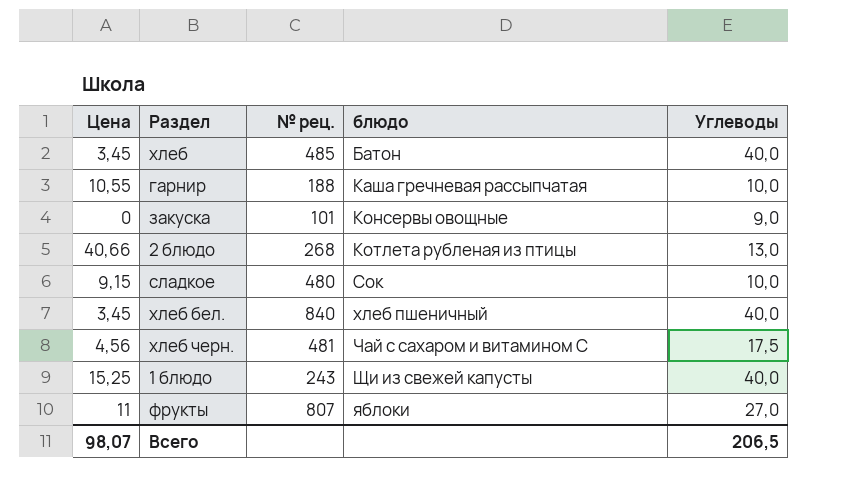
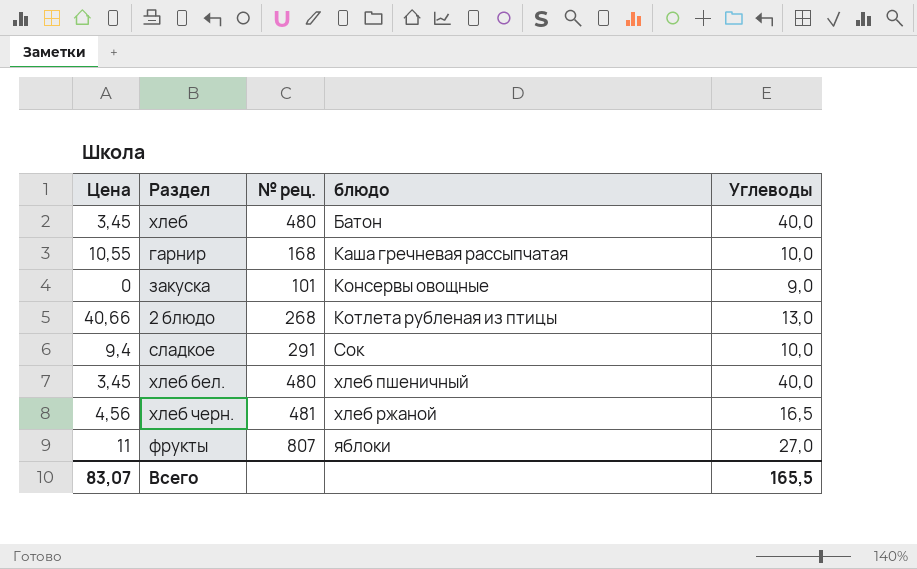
row 1 блюдо: 15,25 | 243 | Щи из свежей капусты | 40,0 -> none
хлеб | № рец.: 485 -> 480
гарнир | № рец.: 188 -> 168
сладкое | Цена: 9,15 -> 9,4
сладкое | № рец.: 480 -> 291
хлеб бел. | № рец.: 840 -> 480
хлеб черн. | блюдо: Чай с сахаром и витамином С -> хлеб ржаной
хлеб черн. | Углеводы: 17,5 -> 16,5
Всего | Цена: 98,07 -> 83,07
Всего | Углеводы: 206,5 -> 165,5

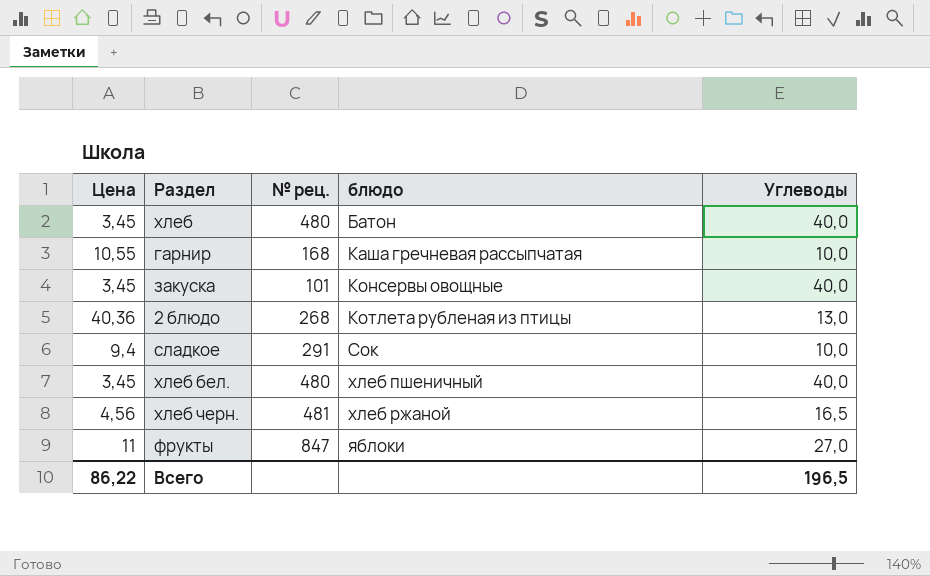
закуска | Цена: 0 -> 3,45
закуска | Углеводы: 9,0 -> 40,0
2 блюдо | Цена: 40,66 -> 40,36
фрукты | № рец.: 807 -> 847
Всего | Цена: 83,07 -> 86,22
Всего | Углеводы: 165,5 -> 196,5

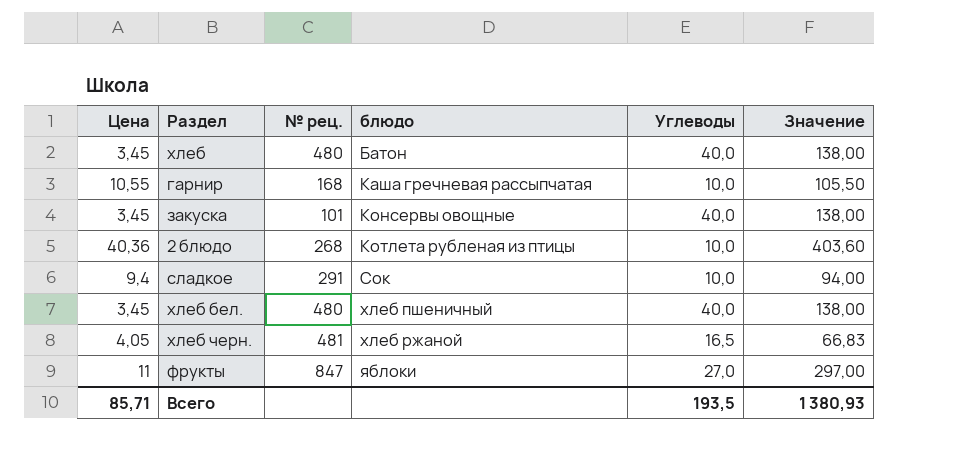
column Значение | formula: none -> [Цена] * [Углеводы]
2 блюдо | Углеводы: 13,0 -> 10,0
хлеб черн. | Цена: 4,56 -> 4,05
Всего | Цена: 86,22 -> 85,71
Всего | Углеводы: 196,5 -> 193,5

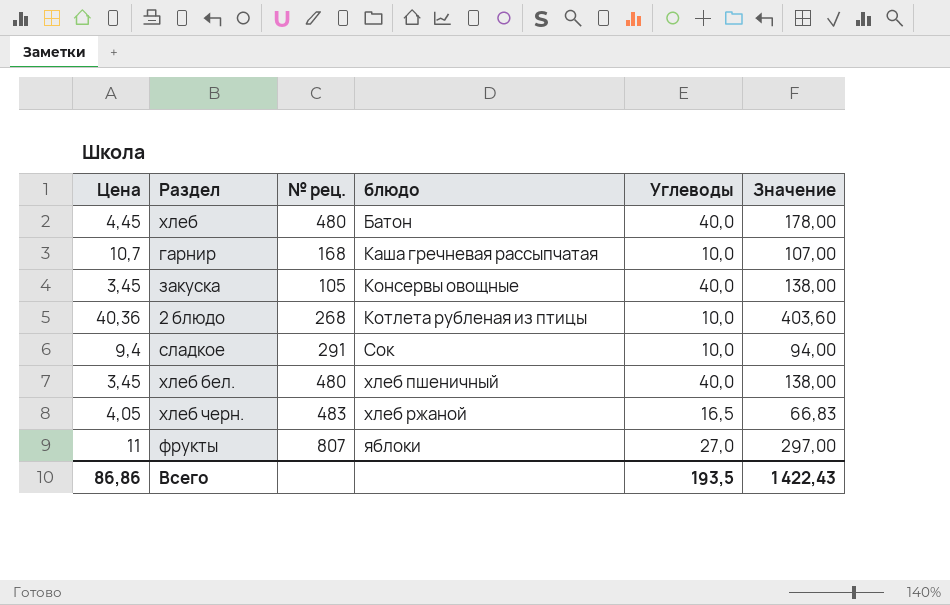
хлеб | Цена: 3,45 -> 4,45
хлеб | Значение: 138,00 -> 178,00
гарнир | Цена: 10,55 -> 10,7
гарнир | Значение: 105,50 -> 107,00
закуска | № рец.: 101 -> 105
хлеб черн. | № рец.: 481 -> 483
фрукты | № рец.: 847 -> 807
Всего | Цена: 85,71 -> 86,86
Всего | Значение: 1 380,93 -> 1 422,43

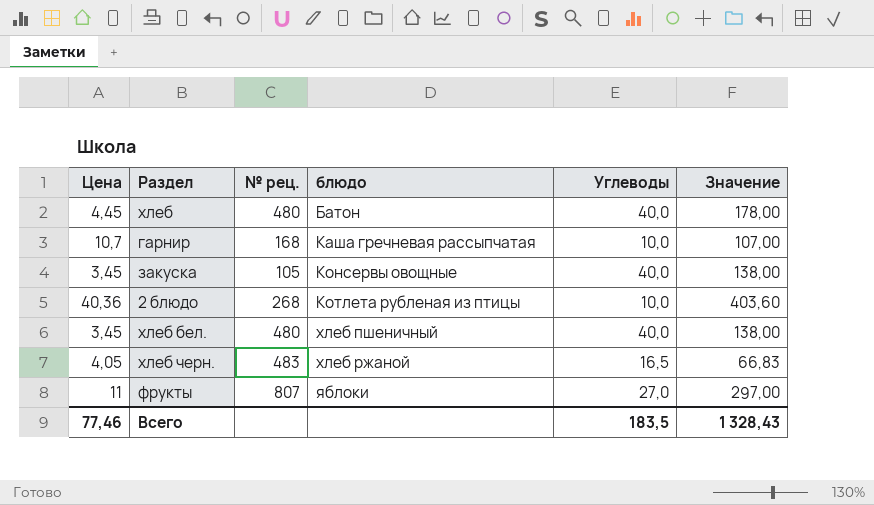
row сладкое: 9,4 | 291 | Сок | 10,0 | 94,00 -> none
Всего | Цена: 86,86 -> 77,46
Всего | Углеводы: 193,5 -> 183,5
Всего | Значение: 1 422,43 -> 1 328,43

